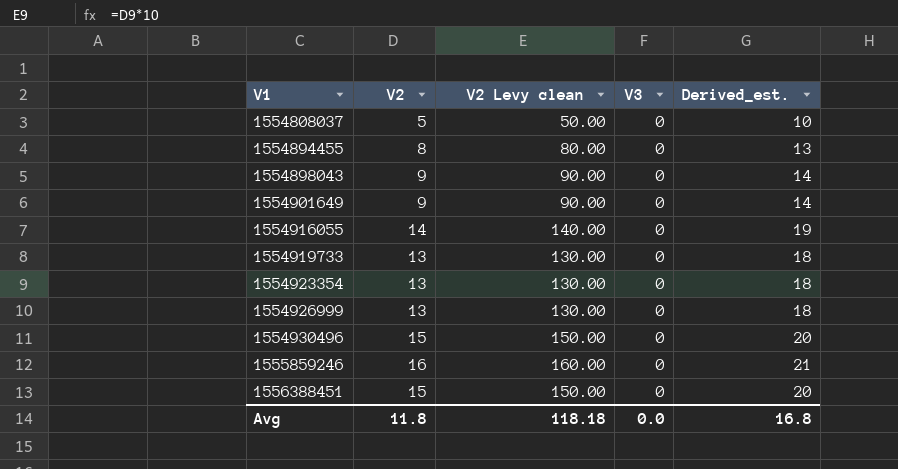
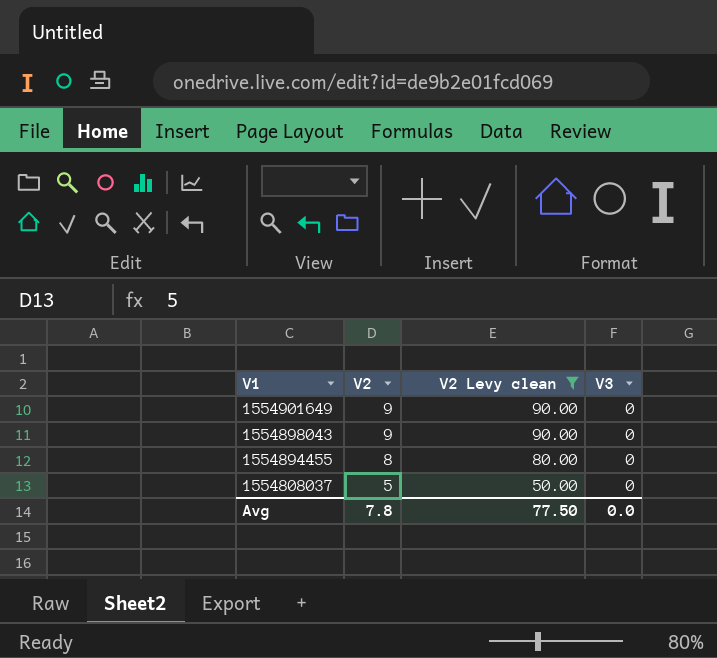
filter: none -> V2 Levy clean <= 90.00
row order: V1 ascending -> V1 descending
column Derived_est. | formula: [V2] + 5 -> none
Avg | V2: 11.8 -> 7.8
Avg | V2 Levy clean: 118.18 -> 77.50

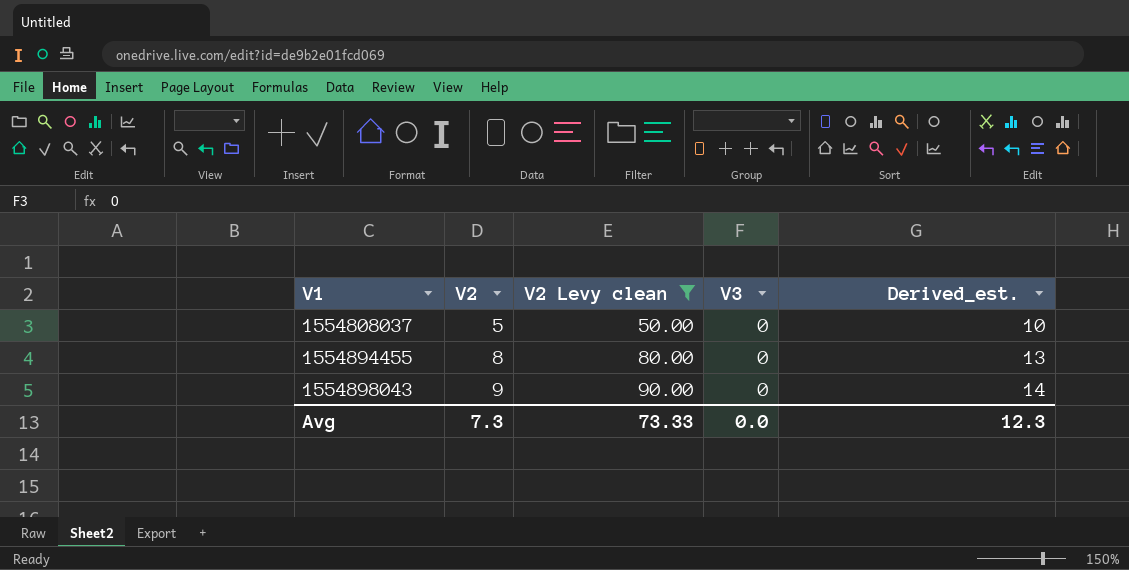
row order: V1 descending -> V1 ascending
column Derived_est. | formula: none -> [V2] + 5
row 1554901649: 9 | 90.00 | 0 -> none
Avg | V2: 7.8 -> 7.3
Avg | V2 Levy clean: 77.50 -> 73.33

